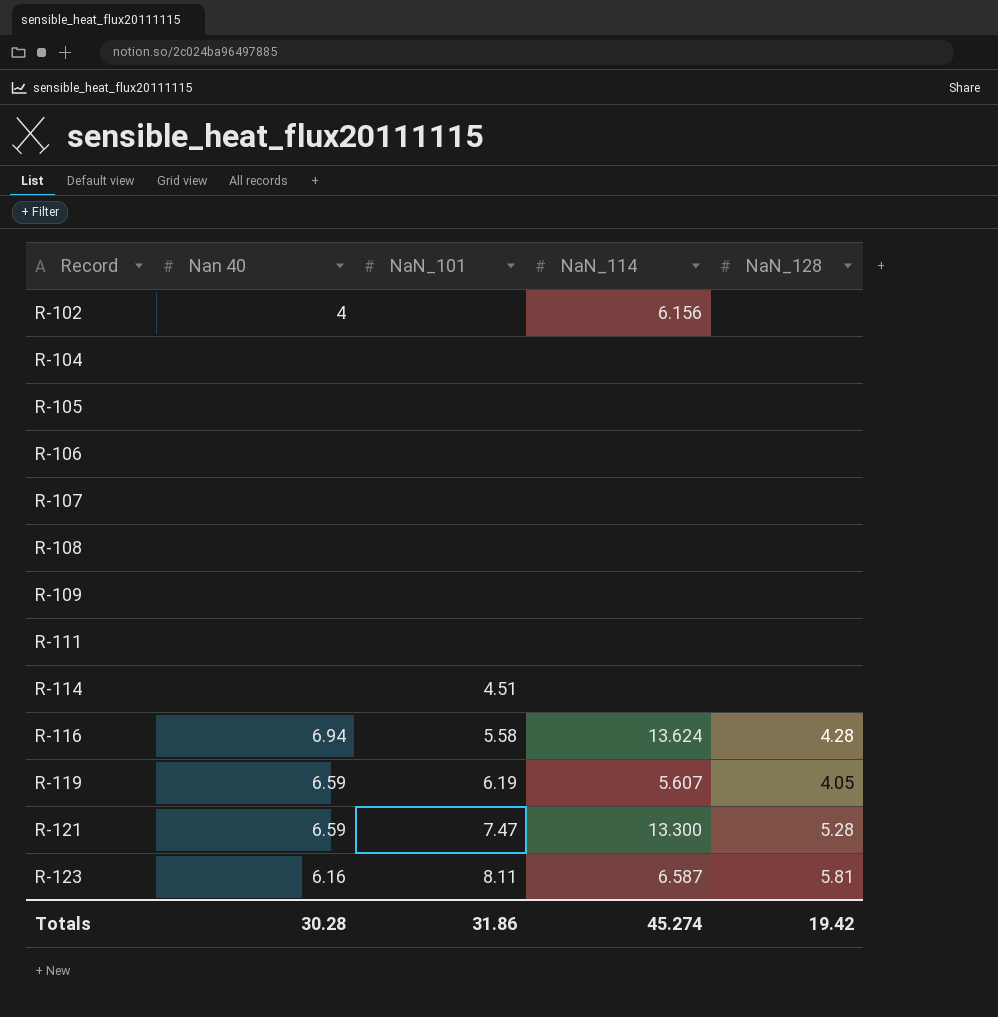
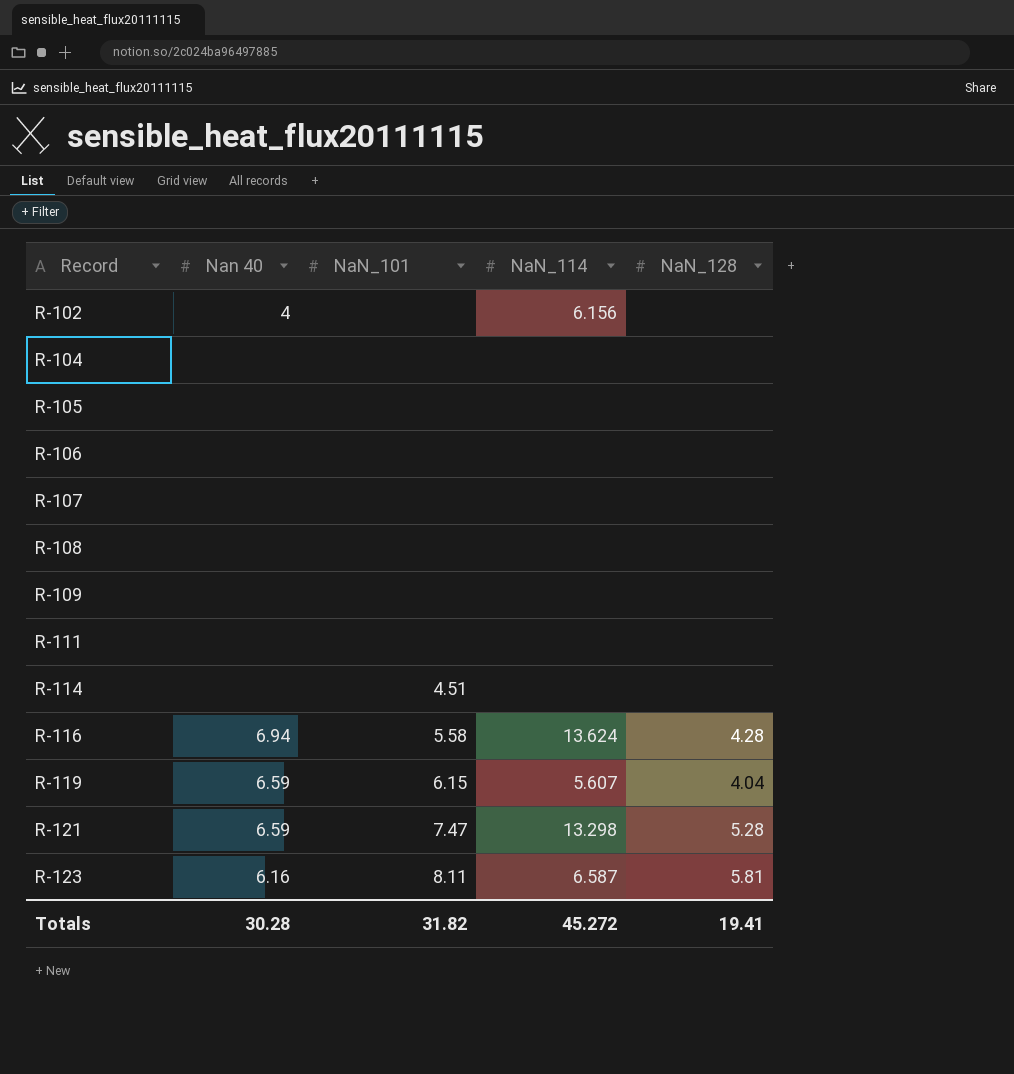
R-119 | NaN_101: 6.19 -> 6.15
R-119 | NaN_128: 4.05 -> 4.04
R-121 | NaN_114: 13.300 -> 13.298
Totals | NaN_101: 31.86 -> 31.82
Totals | NaN_114: 45.274 -> 45.272
Totals | NaN_128: 19.42 -> 19.41

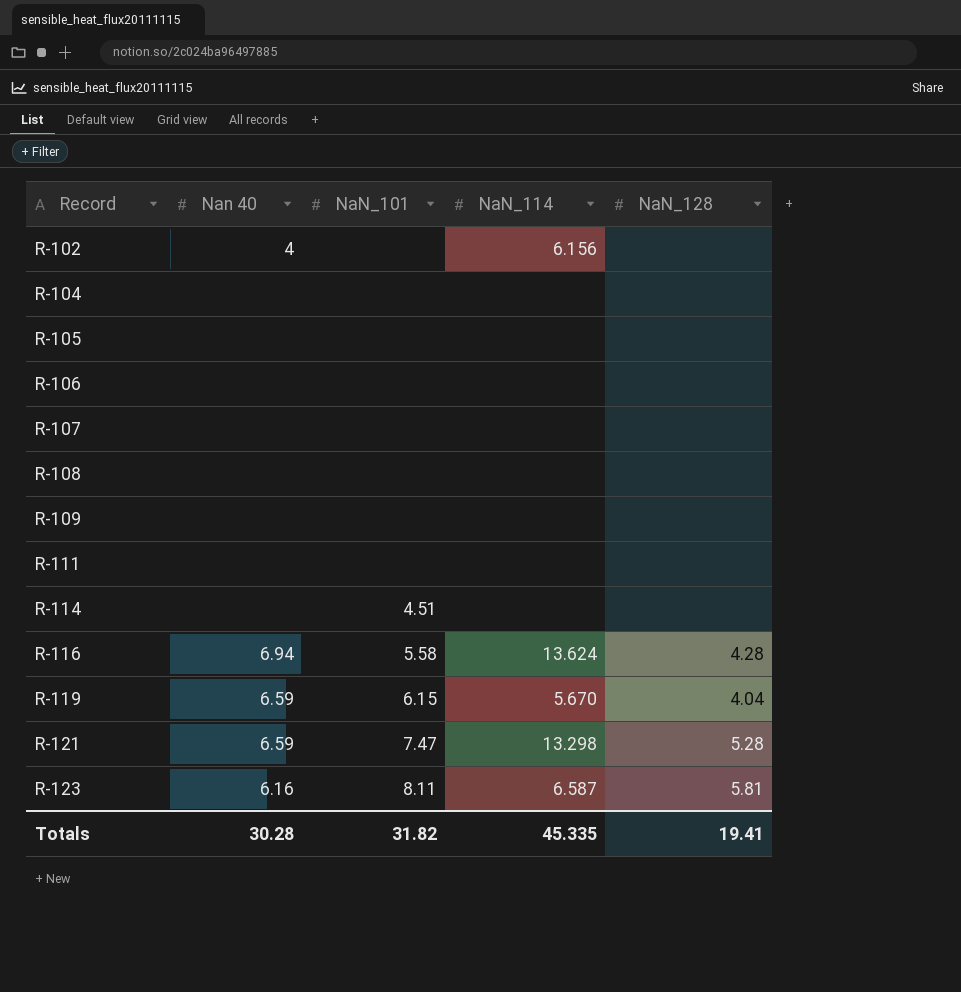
R-119 | NaN_114: 5.607 -> 5.670
Totals | NaN_114: 45.272 -> 45.335

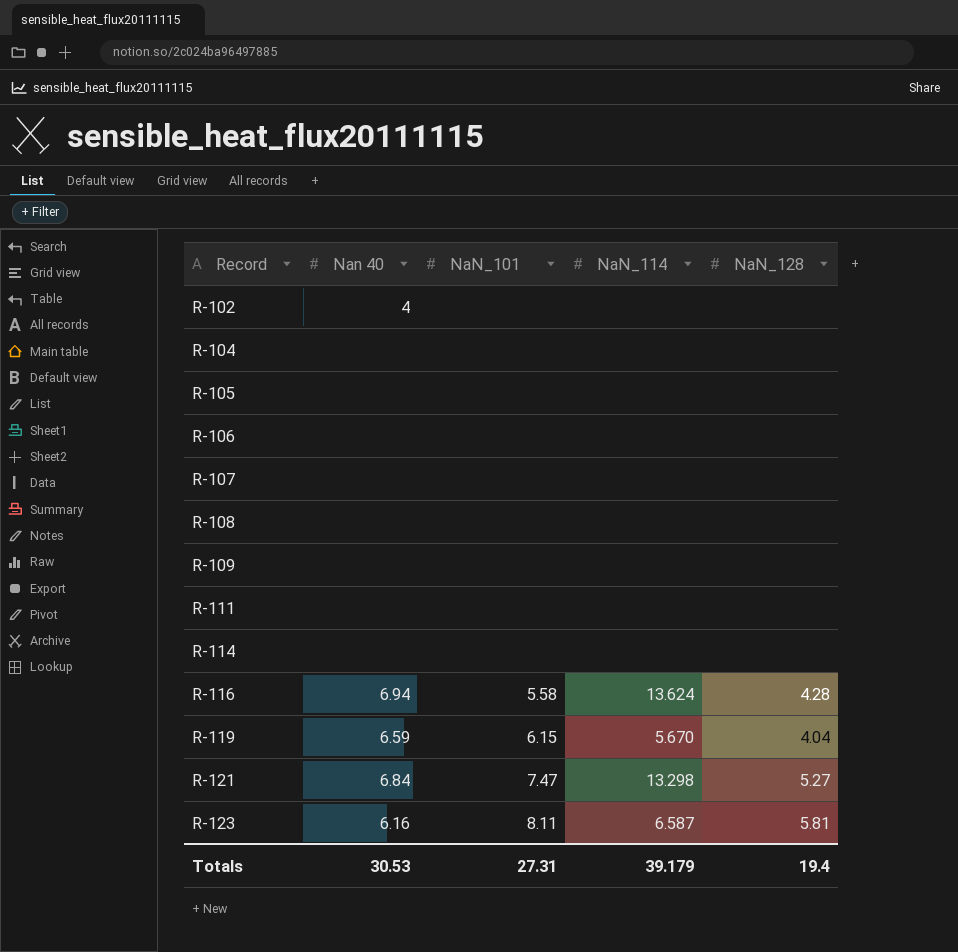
R-102 | NaN_114: 6.156 -> none
R-114 | NaN_101: 4.51 -> none
R-121 | Nan 40: 6.59 -> 6.84
R-121 | NaN_128: 5.28 -> 5.27
Totals | Nan 40: 30.28 -> 30.53
Totals | NaN_101: 31.82 -> 27.31
Totals | NaN_114: 45.335 -> 39.179
Totals | NaN_128: 19.41 -> 19.4

